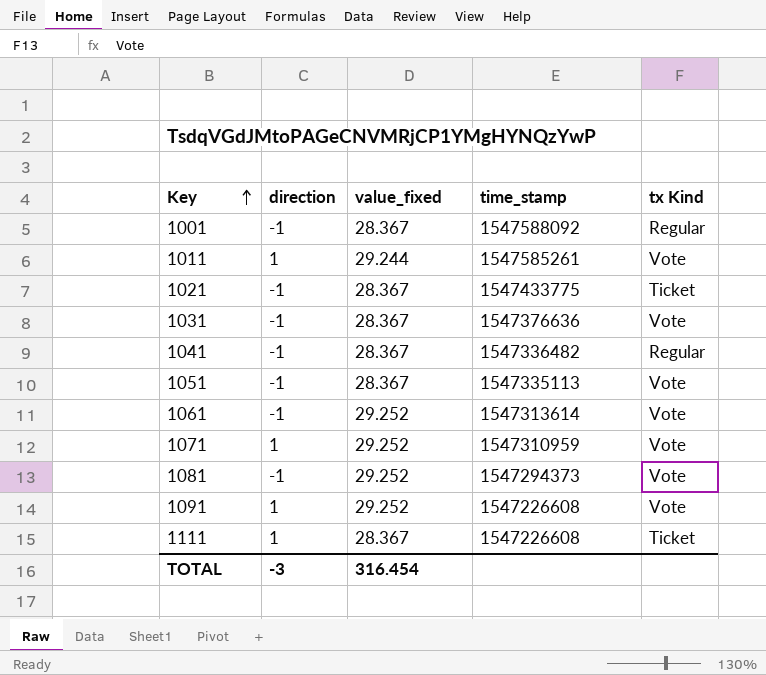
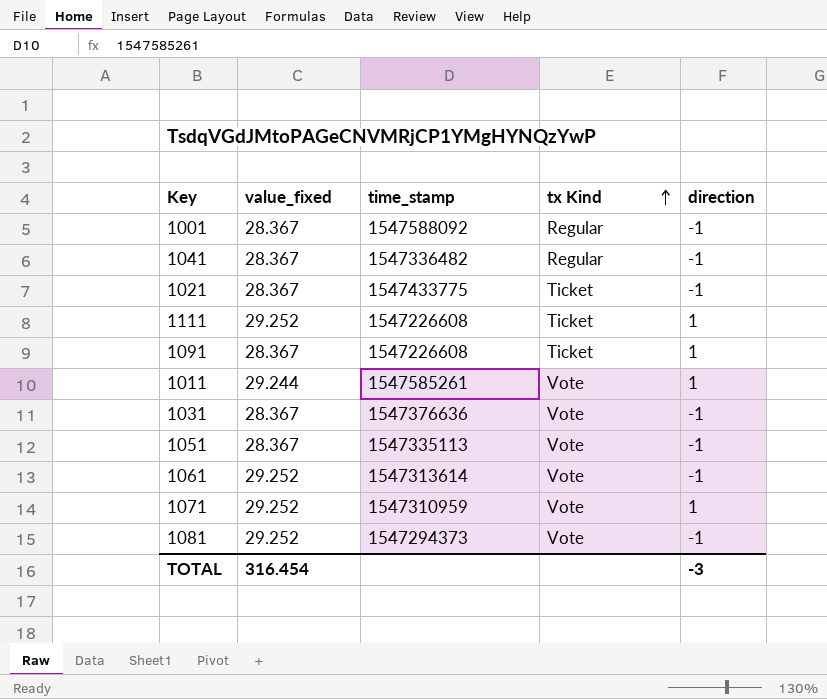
row order: Key ascending -> tx Kind ascending
column direction | position: 2 -> 5
1111 | value_fixed: 28.367 -> 29.252
1091 | value_fixed: 29.252 -> 28.367
1091 | tx Kind: Vote -> Ticket

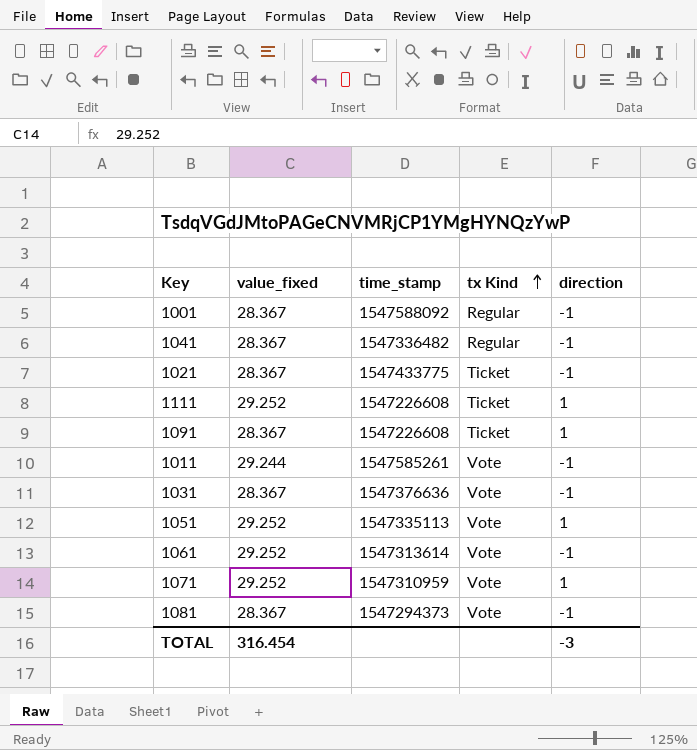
1011 | direction: 1 -> -1
1051 | value_fixed: 28.367 -> 29.252
1051 | direction: -1 -> 1
1081 | value_fixed: 29.252 -> 28.367

